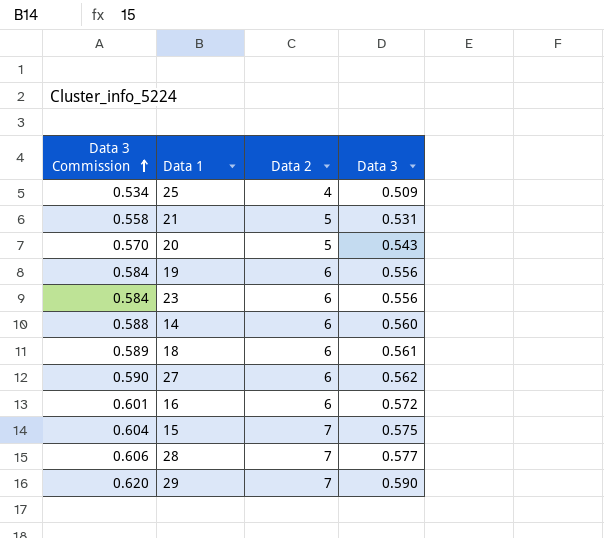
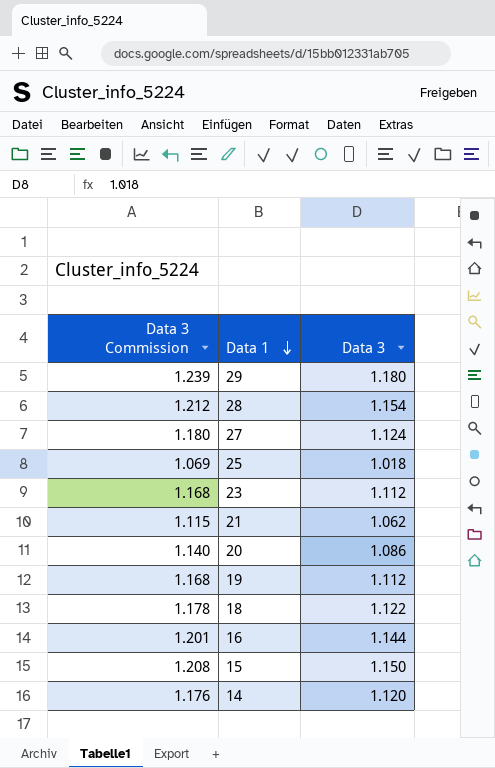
row order: Data 3 Commission ascending -> Data 1 descending
column Data 2 | position: 3 -> none
29 | Data 3 Commission: 0.620 -> 1.239
29 | Data 3: 0.590 -> 1.180
28 | Data 3 Commission: 0.606 -> 1.212
28 | Data 3: 0.577 -> 1.154
27 | Data 3 Commission: 0.590 -> 1.180
27 | Data 3: 0.562 -> 1.124
25 | Data 3 Commission: 0.534 -> 1.069
25 | Data 3: 0.509 -> 1.018
23 | Data 3 Commission: 0.584 -> 1.168
23 | Data 3: 0.556 -> 1.112
21 | Data 3 Commission: 0.558 -> 1.115
21 | Data 3: 0.531 -> 1.062
20 | Data 3 Commission: 0.570 -> 1.140
20 | Data 3: 0.543 -> 1.086
19 | Data 3 Commission: 0.584 -> 1.168
19 | Data 3: 0.556 -> 1.112
18 | Data 3 Commission: 0.589 -> 1.178
18 | Data 3: 0.561 -> 1.122
16 | Data 3 Commission: 0.601 -> 1.201
16 | Data 3: 0.572 -> 1.144
15 | Data 3 Commission: 0.604 -> 1.208
15 | Data 3: 0.575 -> 1.150
14 | Data 3 Commission: 0.588 -> 1.176
14 | Data 3: 0.560 -> 1.120

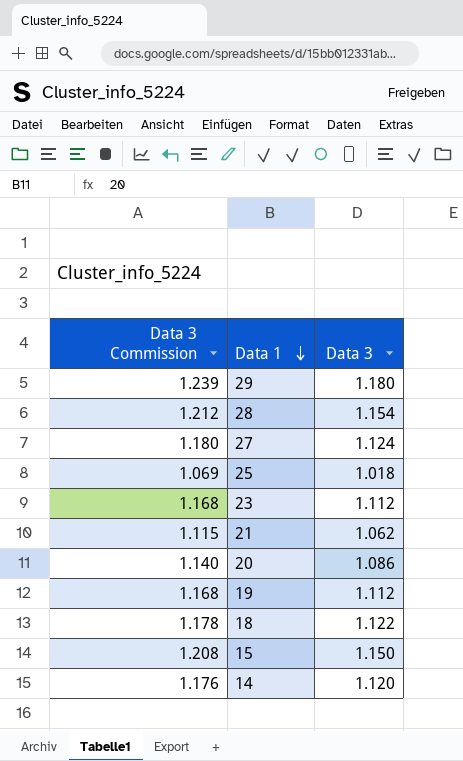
row 16: 1.201 | 1.144 -> none

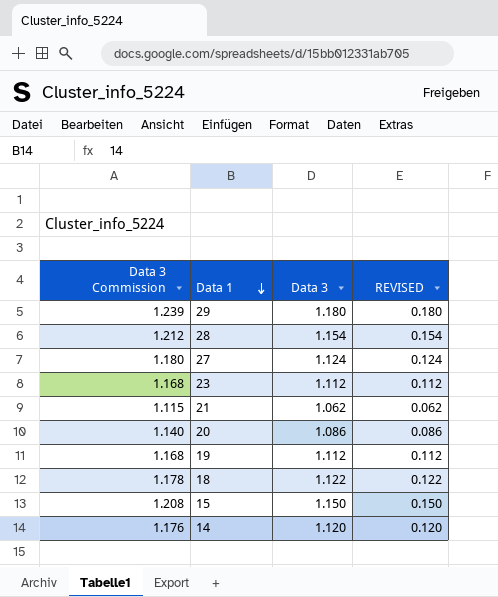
column REVISED | formula: none -> [Data 3] - 1
row 25: 1.069 | 1.018 -> none

